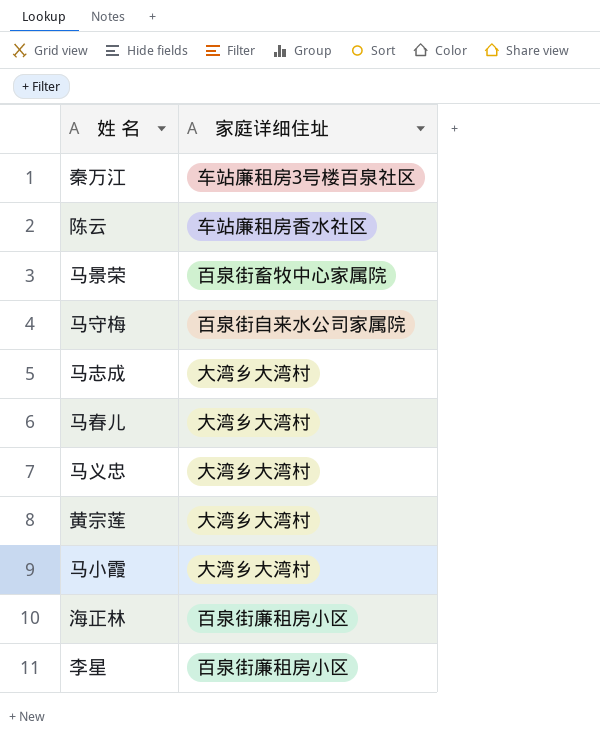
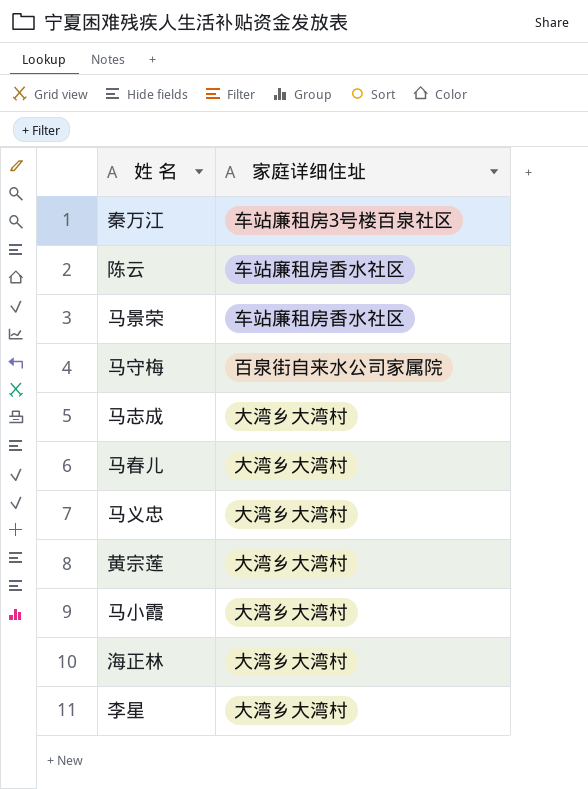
马景荣 | 家庭详细住址: 百泉街畜牧中心家属院 -> 车站廉租房香水社区
海正林 | 家庭详细住址: 百泉街廉租房小区 -> 大湾乡大湾村
李星 | 家庭详细住址: 百泉街廉租房小区 -> 大湾乡大湾村

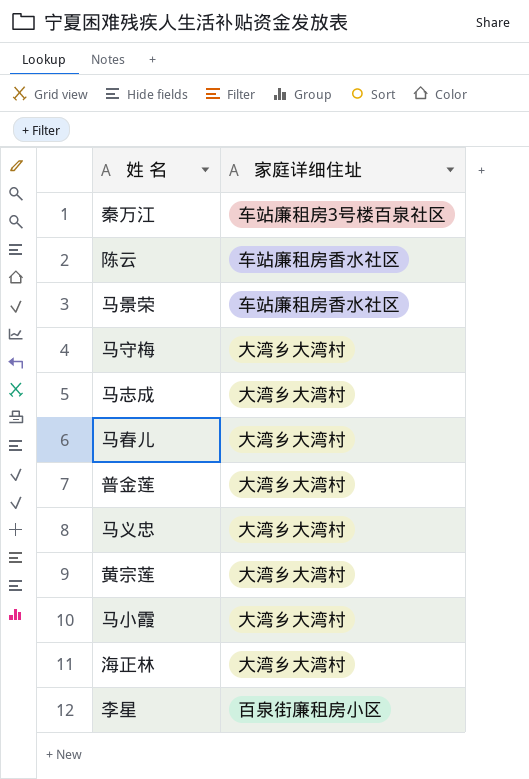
马守梅 | 家庭详细住址: 百泉街自来水公司家属院 -> 大湾乡大湾村
row 普金莲: none -> 大湾乡大湾村
李星 | 家庭详细住址: 大湾乡大湾村 -> 百泉街廉租房小区

